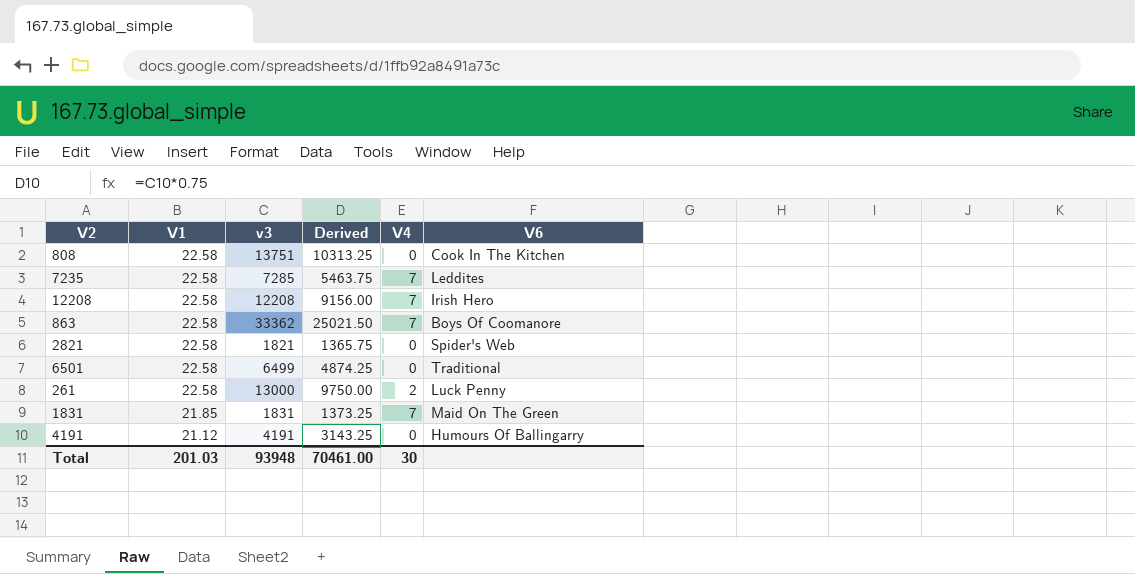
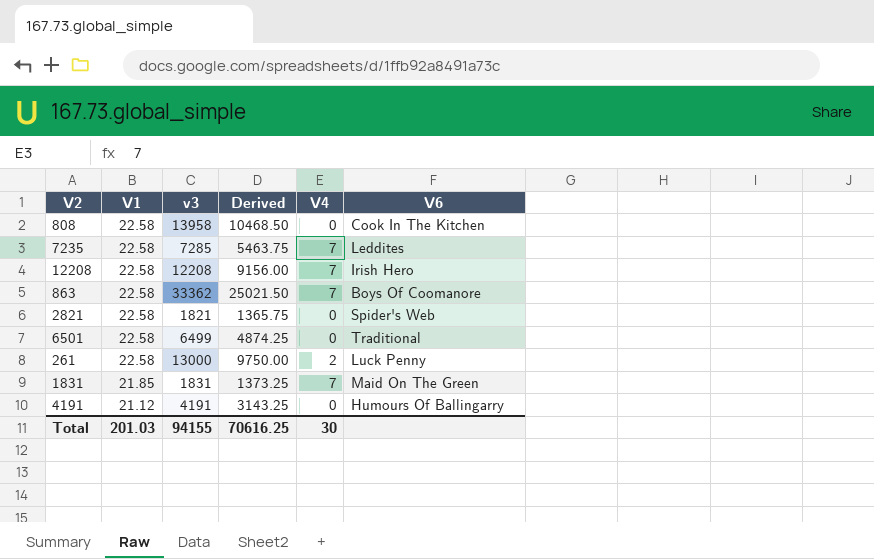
808 | v3: 13751 -> 13958
808 | Derived: 10313.25 -> 10468.50
Total | v3: 93948 -> 94155
Total | Derived: 70461.00 -> 70616.25

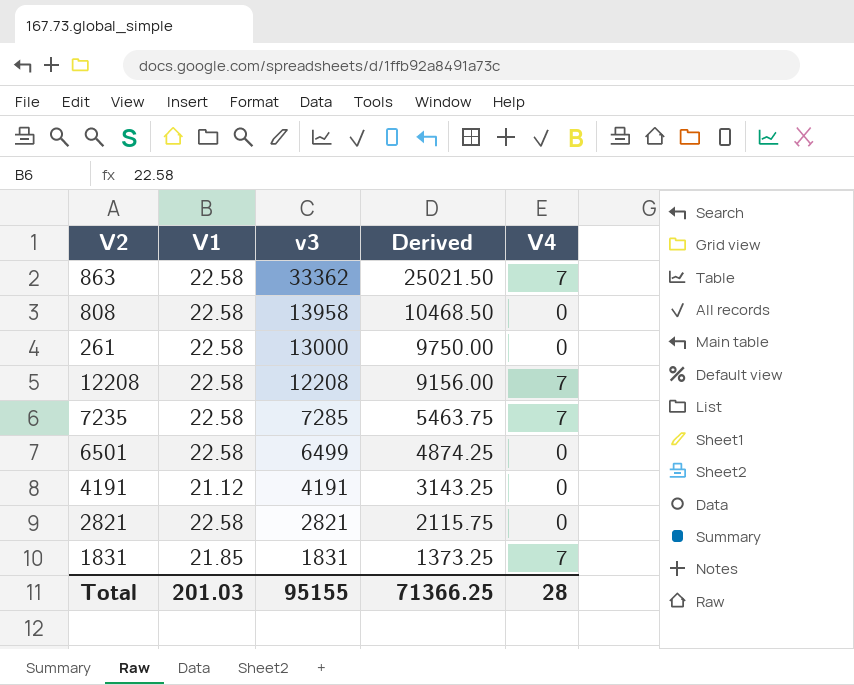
row order: V1 descending -> v3 descending
column V6 | position: 6 -> none
261 | V4: 2 -> 0
2821 | v3: 1821 -> 2821
2821 | Derived: 1365.75 -> 2115.75
Total | v3: 94155 -> 95155
Total | Derived: 70616.25 -> 71366.25
Total | V4: 30 -> 28

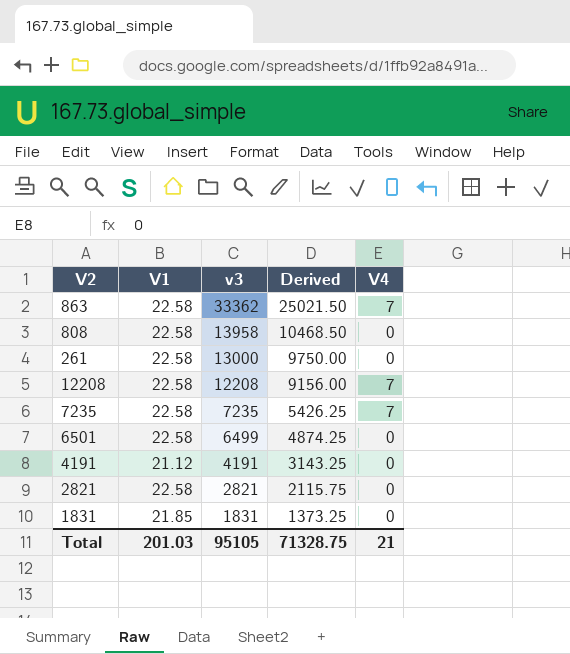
7235 | v3: 7285 -> 7235
7235 | Derived: 5463.75 -> 5426.25
1831 | V4: 7 -> 0
Total | v3: 95155 -> 95105
Total | Derived: 71366.25 -> 71328.75
Total | V4: 28 -> 21

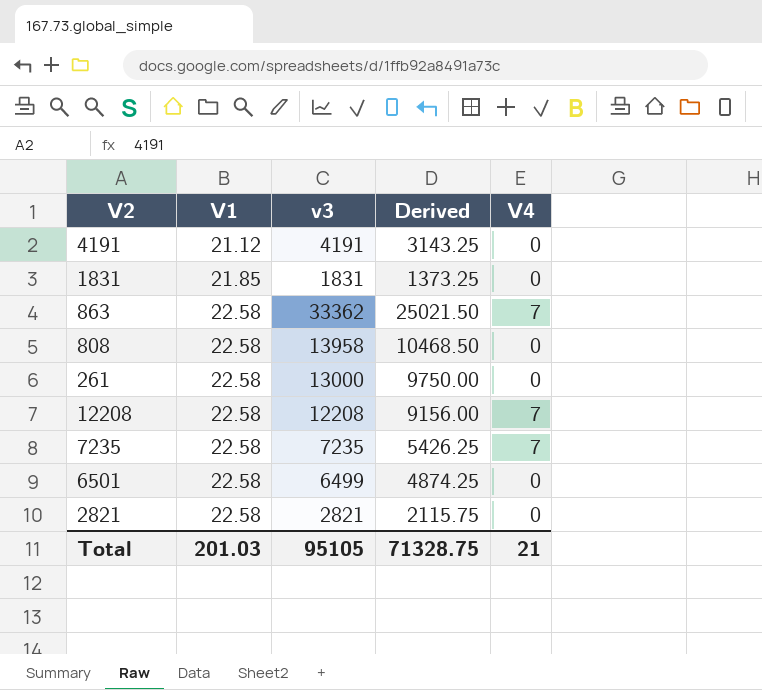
row order: v3 descending -> V1 ascending

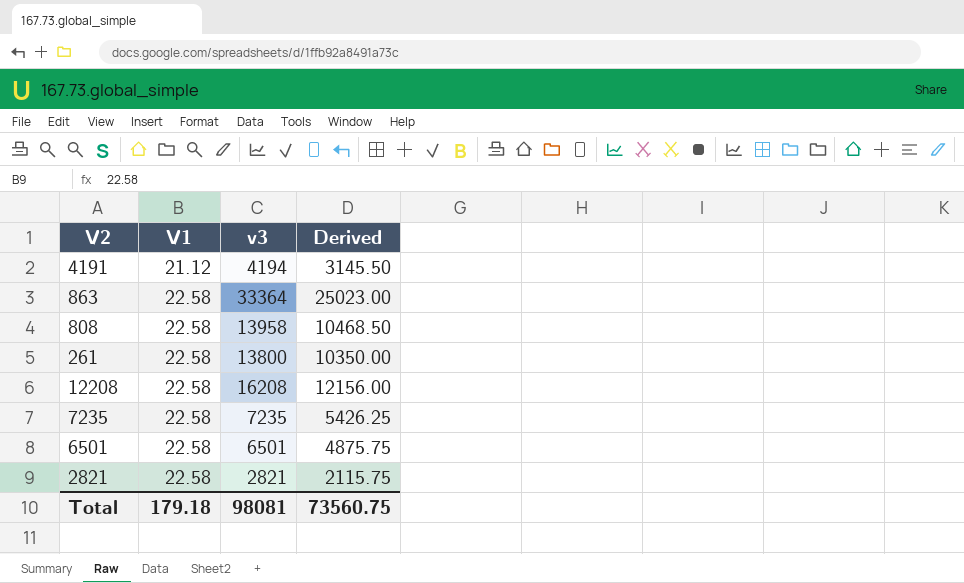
column V4 | position: 5 -> none
row 1831: 21.85 | 1831 | 1373.25 | 0 -> none
4191 | v3: 4191 -> 4194
4191 | Derived: 3143.25 -> 3145.50
863 | v3: 33362 -> 33364
863 | Derived: 25021.50 -> 25023.00
261 | v3: 13000 -> 13800
261 | Derived: 9750.00 -> 10350.00
12208 | v3: 12208 -> 16208
12208 | Derived: 9156.00 -> 12156.00
6501 | v3: 6499 -> 6501
6501 | Derived: 4874.25 -> 4875.75
Total | V1: 201.03 -> 179.18
Total | v3: 95105 -> 98081
Total | Derived: 71328.75 -> 73560.75

